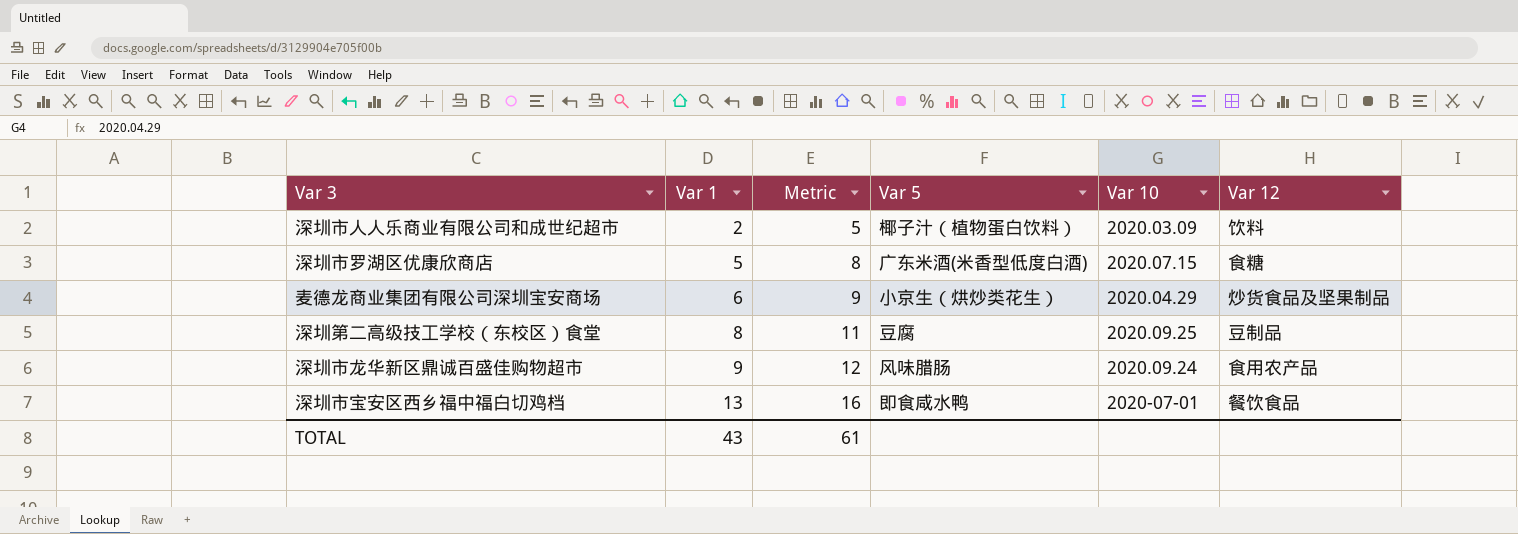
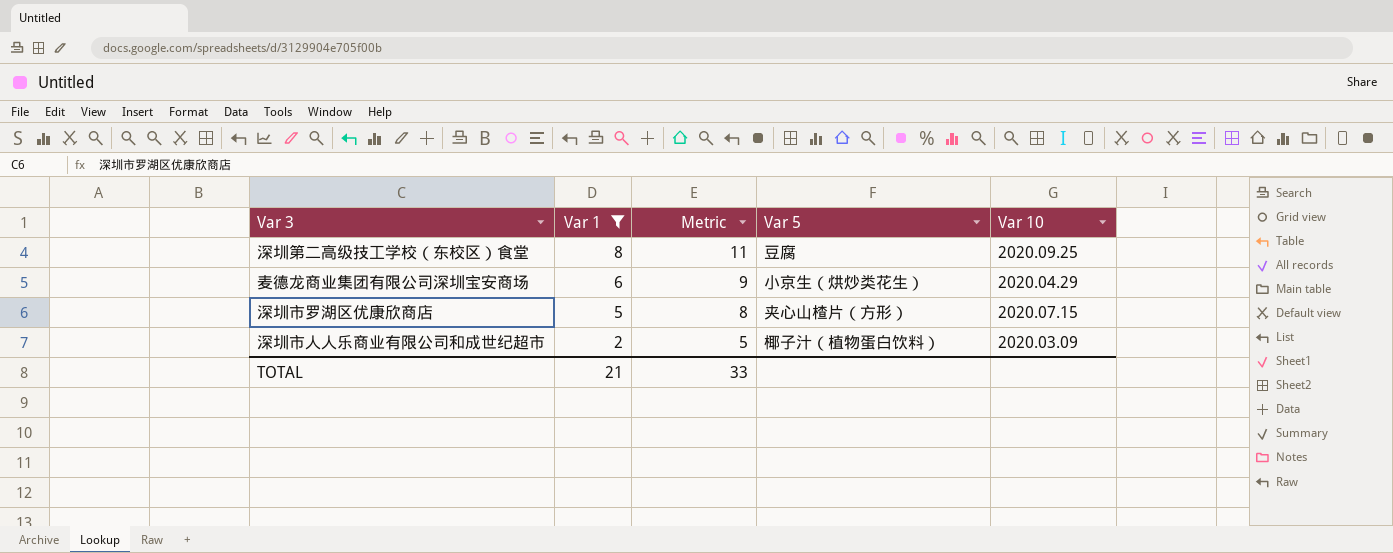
filter: none -> Var 1 <= 8
row order: Var 1 ascending -> Var 1 descending
column Var 12 | position: 6 -> none
深圳市罗湖区优康欣商店 | Var 5: 广东米酒(米香型低度白酒) -> 夹心山楂片（方形）
TOTAL | Var 1: 43 -> 21
TOTAL | Metric: 61 -> 33

